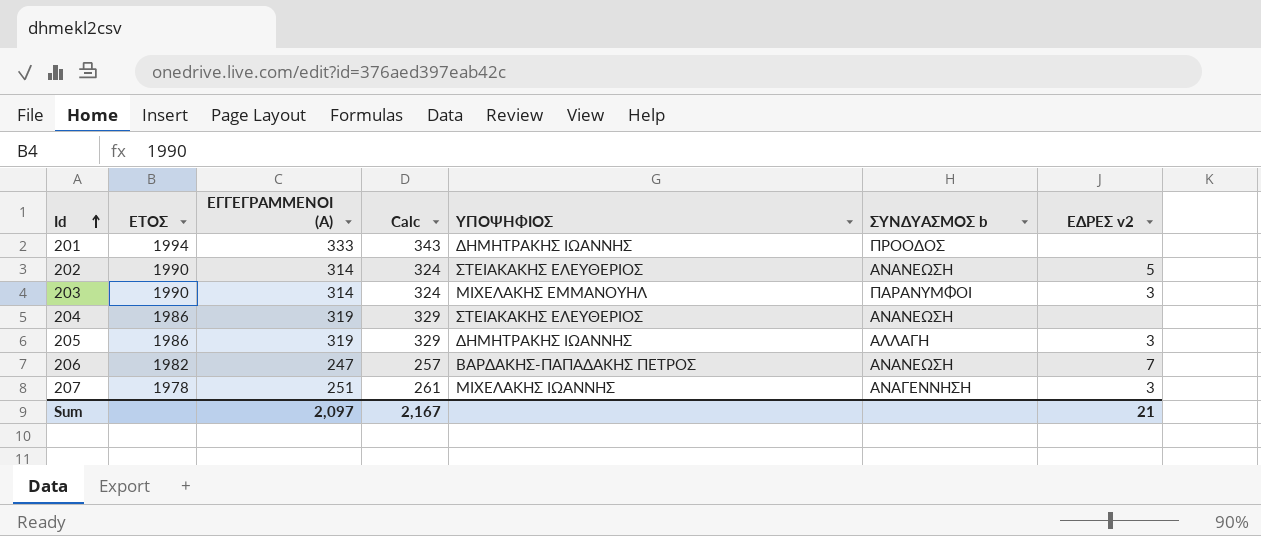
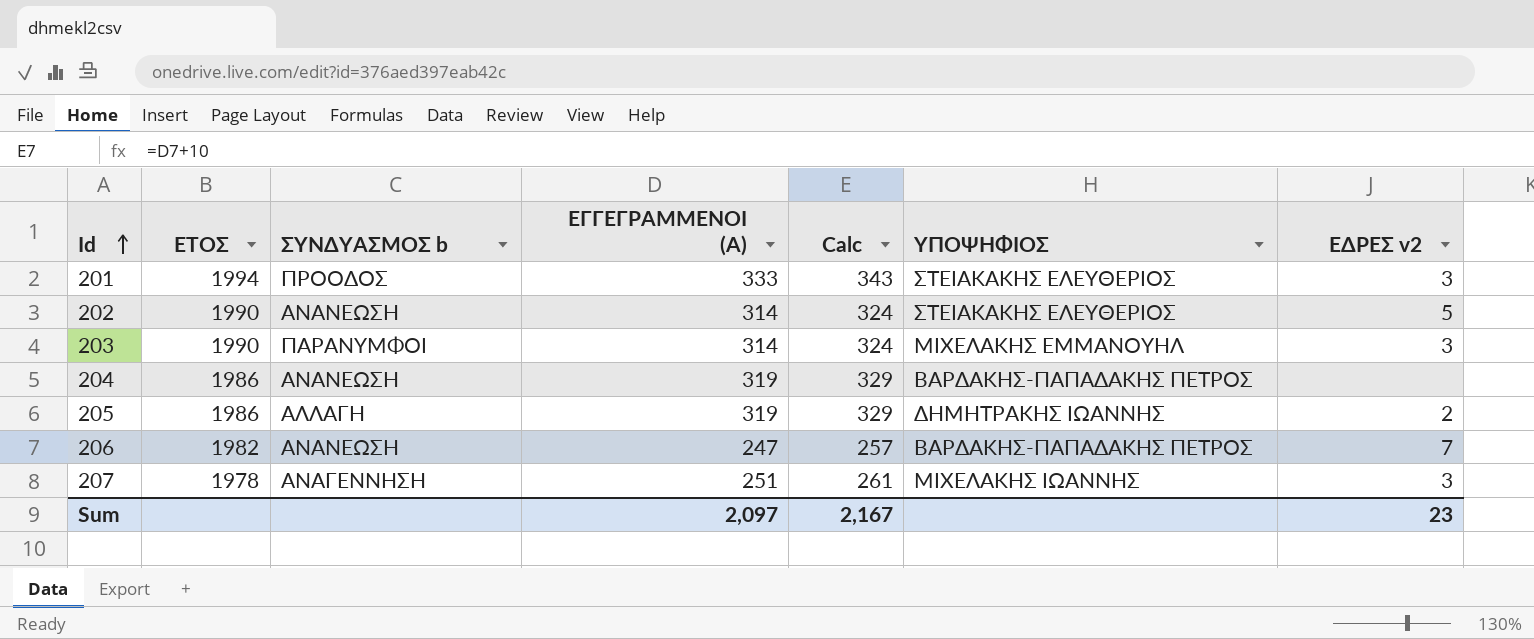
column ΣΥΝΔΥΑΣΜΟΣ b | position: 6 -> 3
201 | ΥΠΟΨΗΦΙΟΣ: ΔΗΜΗΤΡΑΚΗΣ ΙΩΑΝΝΗΣ -> ΣΤΕΙΑΚΑΚΗΣ ΕΛΕΥΘΕΡΙΟΣ
201 | ΕΔΡΕΣ v2: none -> 3
204 | ΥΠΟΨΗΦΙΟΣ: ΣΤΕΙΑΚΑΚΗΣ ΕΛΕΥΘΕΡΙΟΣ -> ΒΑΡΔΑΚΗΣ-ΠΑΠΑΔΑΚΗΣ ΠΕΤΡΟΣ
205 | ΕΔΡΕΣ v2: 3 -> 2
Sum | ΕΔΡΕΣ v2: 21 -> 23

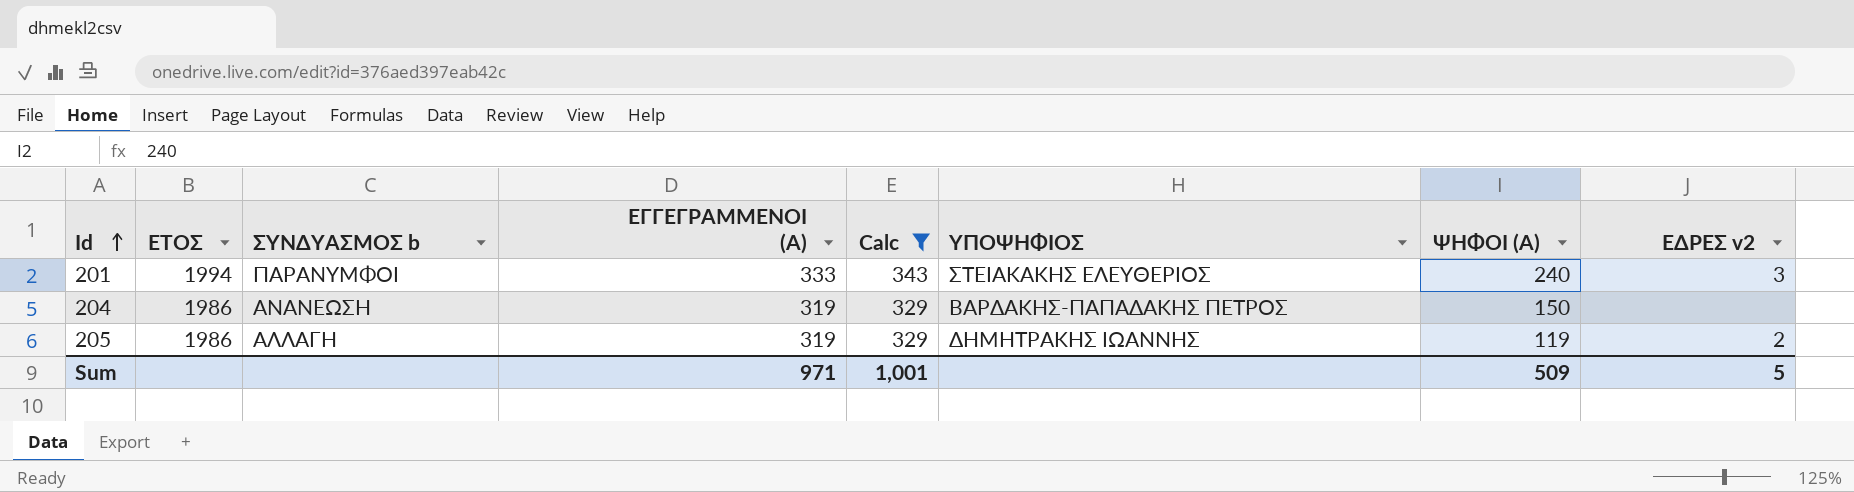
filter: none -> Calc >= 329
column ΨΗΦΟΙ (Α) | position: none -> 7
201 | ΣΥΝΔΥΑΣΜΟΣ b: ΠΡΟΟΔΟΣ -> ΠΑΡΑΝΥΜΦΟΙ
Sum | ΕΓΓΕΓΡΑΜΜΕΝΟΙ (Α): 2,097 -> 971
Sum | Calc: 2,167 -> 1,001
Sum | ΕΔΡΕΣ v2: 23 -> 5

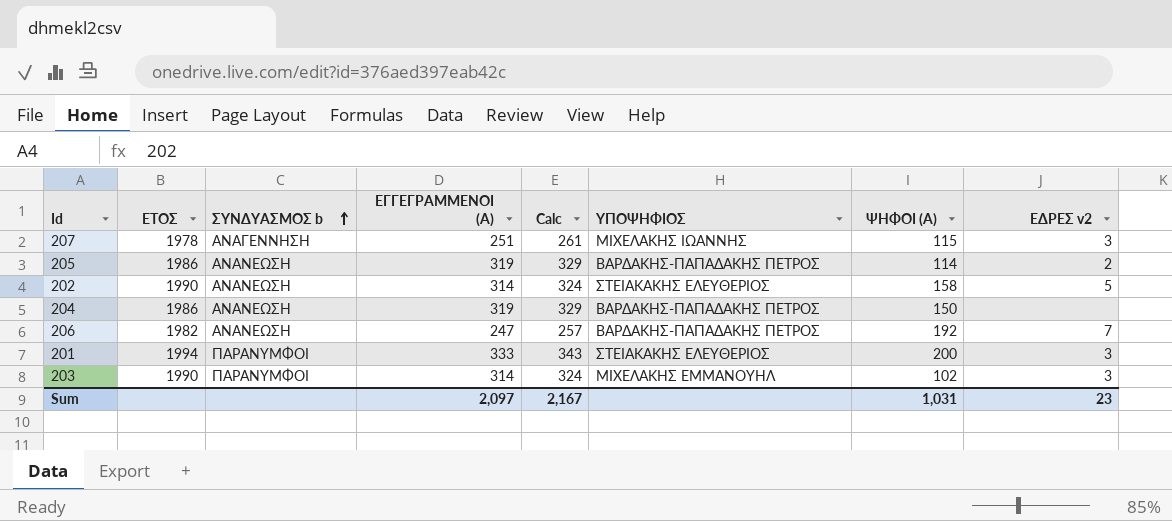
filter: Calc >= 329 -> none
row order: Id ascending -> ΣΥΝΔΥΑΣΜΟΣ b ascending
205 | ΣΥΝΔΥΑΣΜΟΣ b: ΑΛΛΑΓΗ -> ΑΝΑΝΕΩΣΗ
205 | ΥΠΟΨΗΦΙΟΣ: ΔΗΜΗΤΡΑΚΗΣ ΙΩΑΝΝΗΣ -> ΒΑΡΔΑΚΗΣ-ΠΑΠΑΔΑΚΗΣ ΠΕΤΡΟΣ
205 | ΨΗΦΟΙ (Α): 119 -> 114
201 | ΨΗΦΟΙ (Α): 240 -> 200
Sum | ΕΓΓΕΓΡΑΜΜΕΝΟΙ (Α): 971 -> 2,097
Sum | Calc: 1,001 -> 2,167
Sum | ΨΗΦΟΙ (Α): 509 -> 1,031
Sum | ΕΔΡΕΣ v2: 5 -> 23

